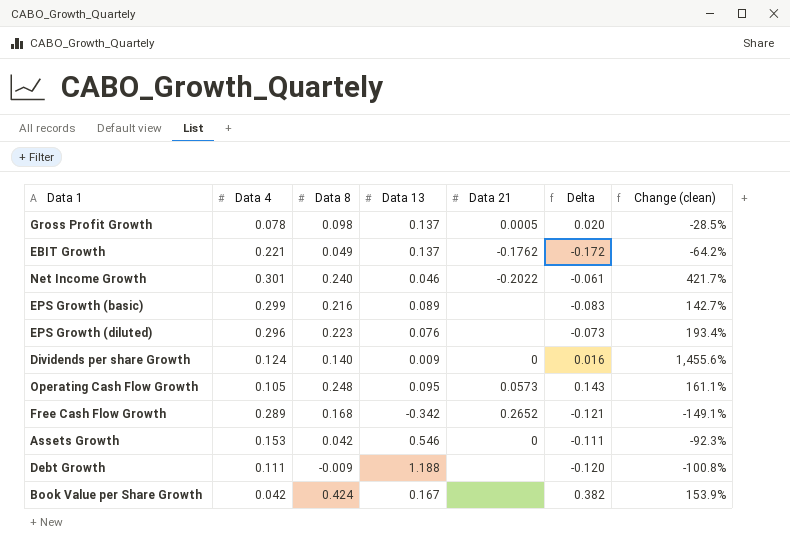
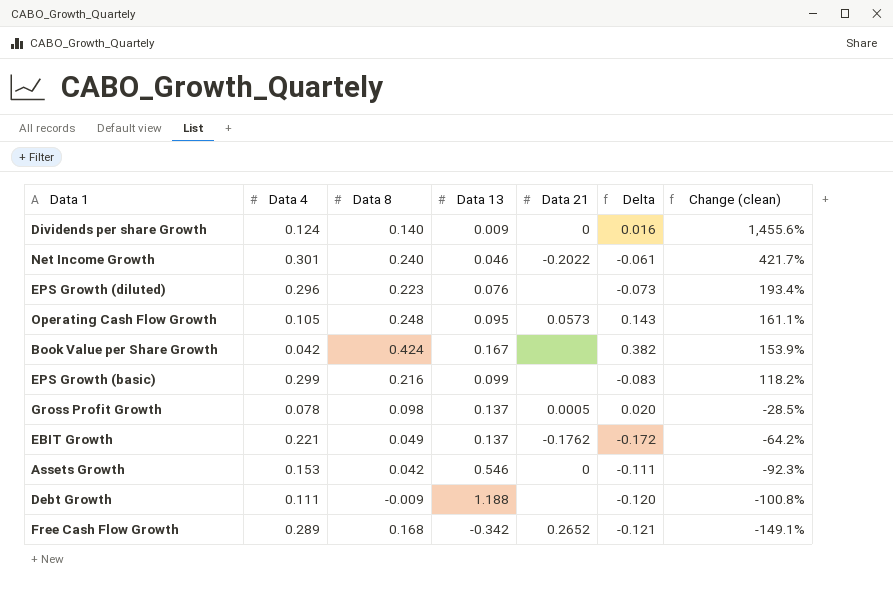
row order: none -> Change (clean) descending
EPS Growth (basic) | Data 13: 0.089 -> 0.099
EPS Growth (basic) | Change (clean): 142.7% -> 118.2%

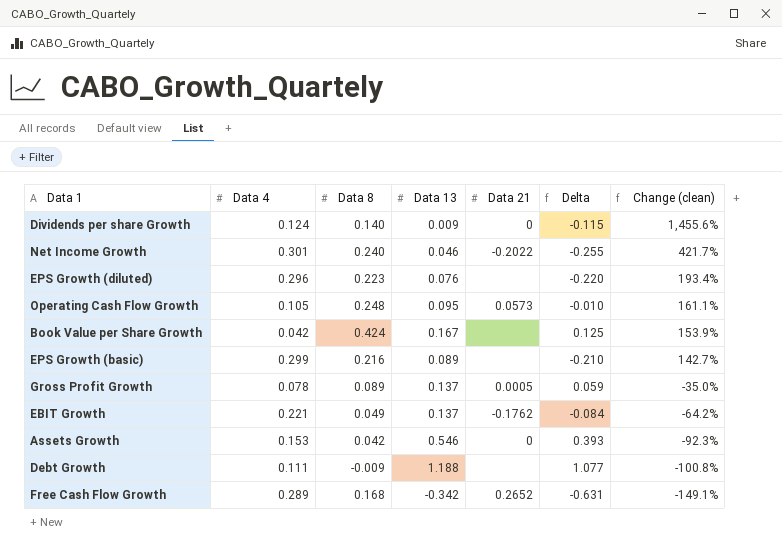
column Delta | formula: [Data 8] - [Data 4] -> [Data 13] - [Data 4]
EPS Growth (basic) | Data 13: 0.099 -> 0.089
EPS Growth (basic) | Change (clean): 118.2% -> 142.7%
Gross Profit Growth | Data 8: 0.098 -> 0.089
Gross Profit Growth | Change (clean): -28.5% -> -35.0%

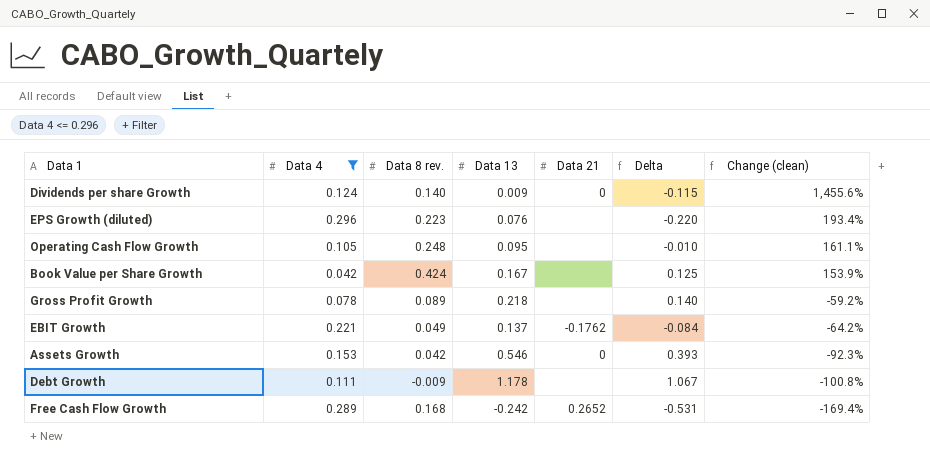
filter: none -> Data 4 <= 0.296
column name: Data 8 -> Data 8 rev.
Operating Cash Flow Growth | Data 21: 0.0573 -> none
Gross Profit Growth | Data 13: 0.137 -> 0.218
Gross Profit Growth | Data 21: 0.0005 -> none
Gross Profit Growth | Delta: 0.059 -> 0.140
Gross Profit Growth | Change (clean): -35.0% -> -59.2%
Debt Growth | Data 13: 1.188 -> 1.178
Debt Growth | Delta: 1.077 -> 1.067
Free Cash Flow Growth | Data 13: -0.342 -> -0.242
Free Cash Flow Growth | Delta: -0.631 -> -0.531
Free Cash Flow Growth | Change (clean): -149.1% -> -169.4%

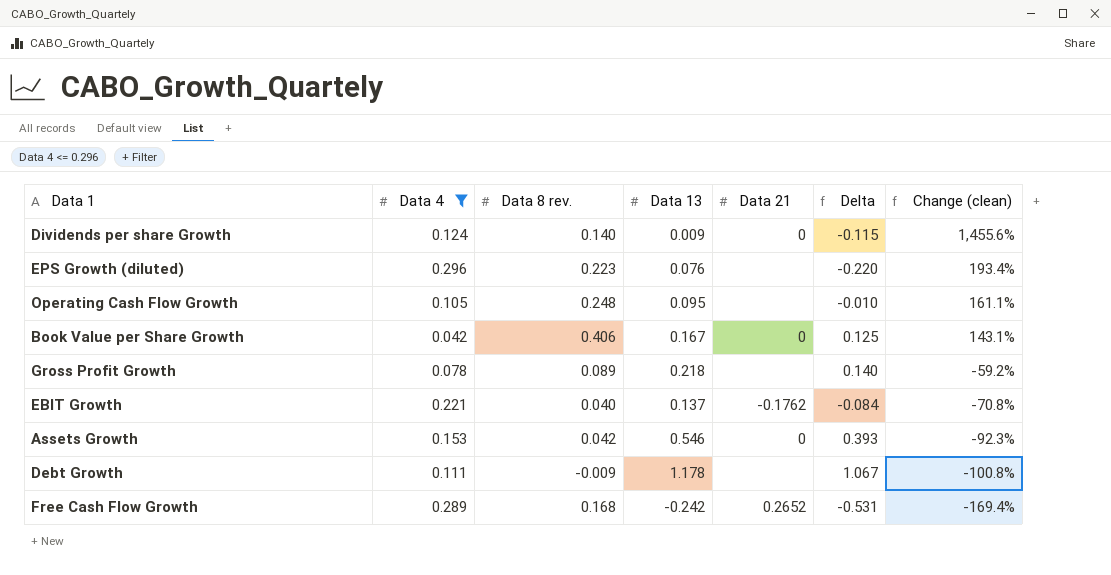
Book Value per Share Growth | Data 8 rev.: 0.424 -> 0.406
Book Value per Share Growth | Data 21: none -> 0
Book Value per Share Growth | Change (clean): 153.9% -> 143.1%
EBIT Growth | Data 8 rev.: 0.049 -> 0.040
EBIT Growth | Change (clean): -64.2% -> -70.8%

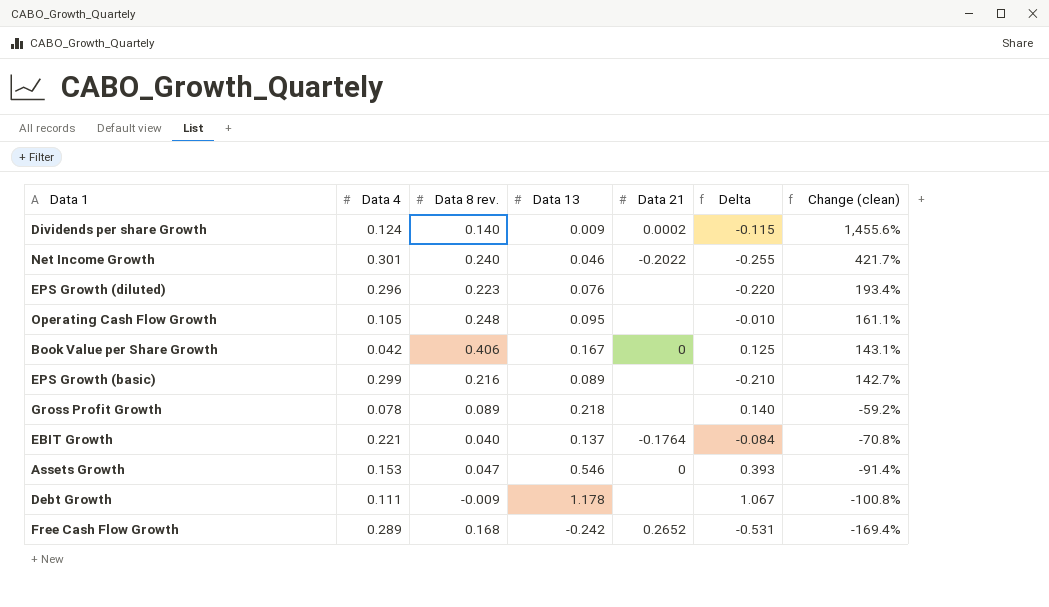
filter: Data 4 <= 0.296 -> none
Dividends per share Growth | Data 21: 0 -> 0.0002
EBIT Growth | Data 21: -0.1762 -> -0.1764
Assets Growth | Data 8 rev.: 0.042 -> 0.047
Assets Growth | Change (clean): -92.3% -> -91.4%

